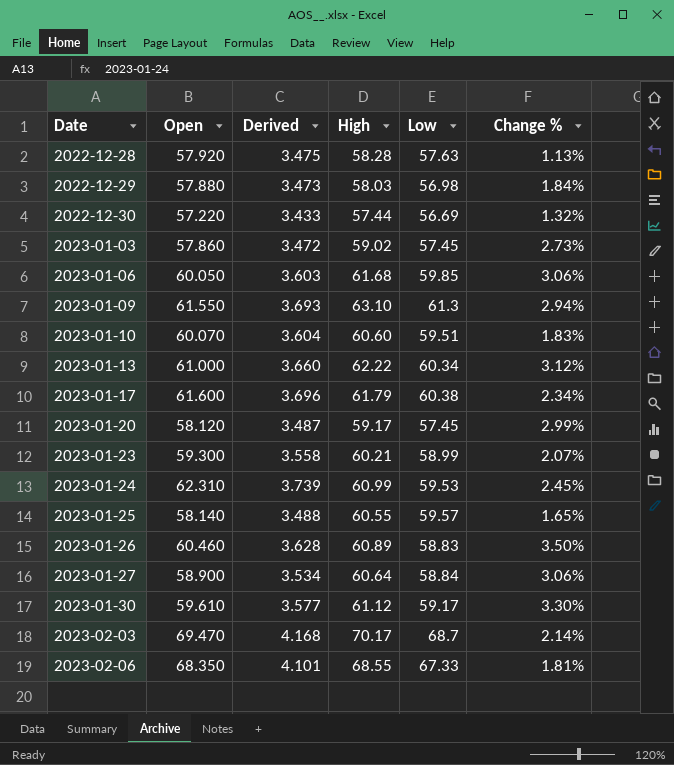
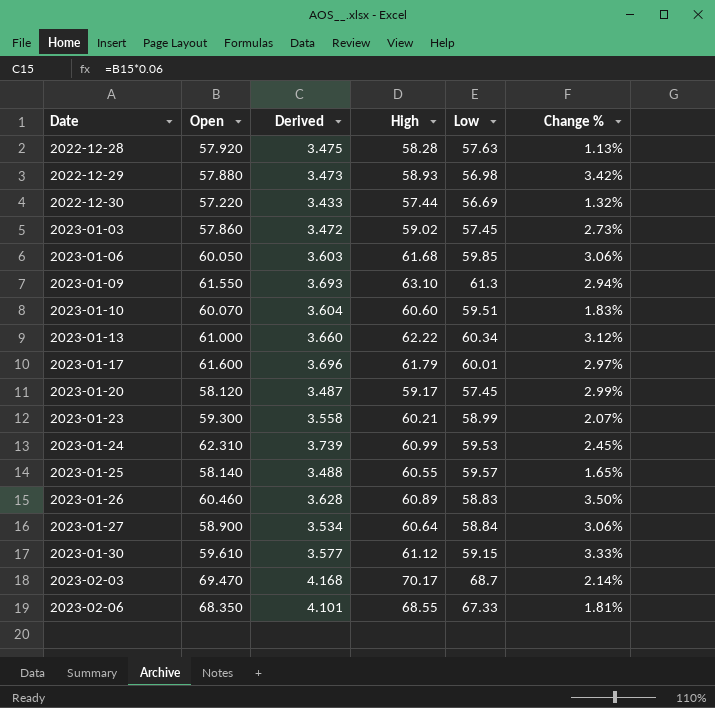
2022-12-29 | High: 58.03 -> 58.93
2022-12-29 | Change %: 1.84% -> 3.42%
2023-01-17 | Low: 60.38 -> 60.01
2023-01-17 | Change %: 2.34% -> 2.97%
2023-01-30 | Low: 59.17 -> 59.15
2023-01-30 | Change %: 3.30% -> 3.33%

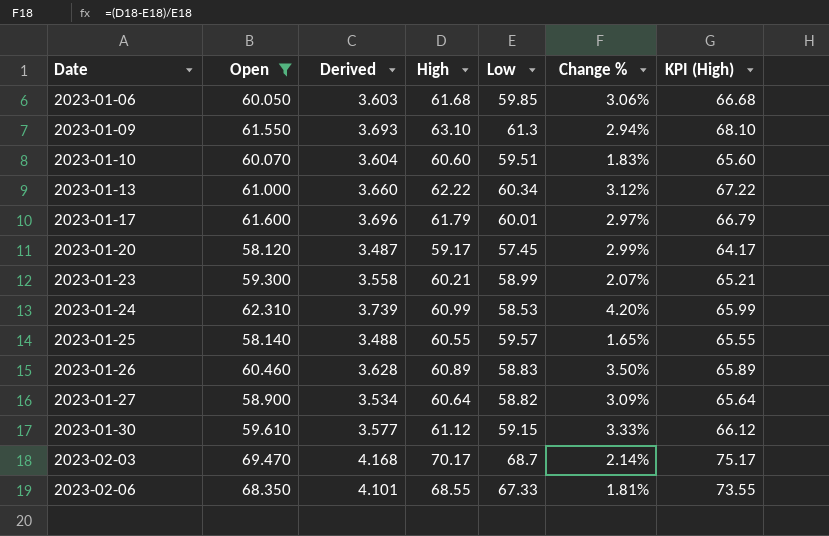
filter: none -> Open >= 58.120
column KPI (High) | formula: none -> [High] + 5
2023-01-24 | Low: 59.53 -> 58.53
2023-01-24 | Change %: 2.45% -> 4.20%
2023-01-27 | Low: 58.84 -> 58.82
2023-01-27 | Change %: 3.06% -> 3.09%

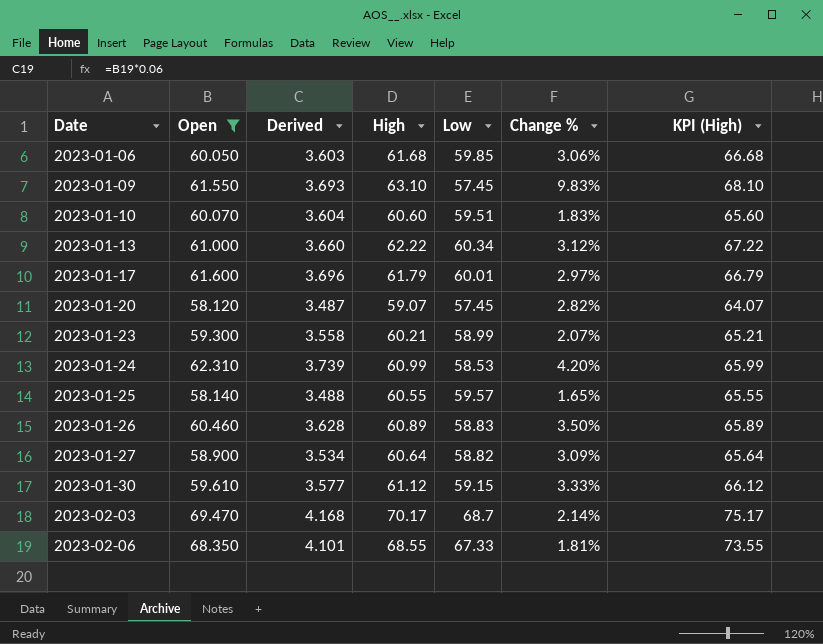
2023-01-09 | Low: 61.3 -> 57.45
2023-01-09 | Change %: 2.94% -> 9.83%
2023-01-20 | High: 59.17 -> 59.07
2023-01-20 | Change %: 2.99% -> 2.82%
2023-01-20 | KPI (High): 64.17 -> 64.07

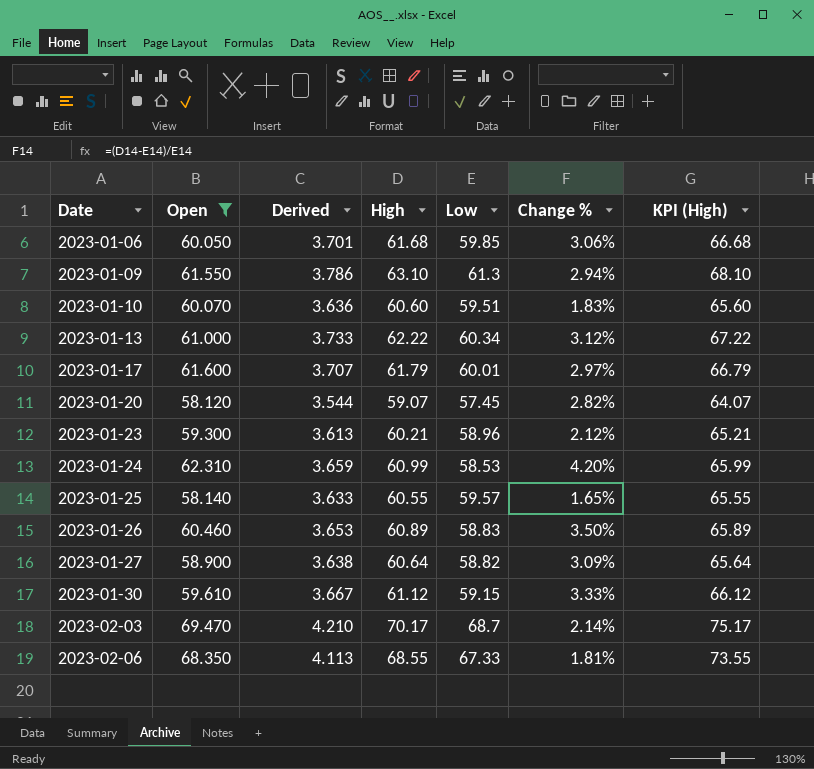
column Derived | formula: [Open] * 0.06 -> [High] * 0.06
2023-01-09 | Low: 57.45 -> 61.3
2023-01-09 | Change %: 9.83% -> 2.94%
2023-01-23 | Low: 58.99 -> 58.96
2023-01-23 | Change %: 2.07% -> 2.12%

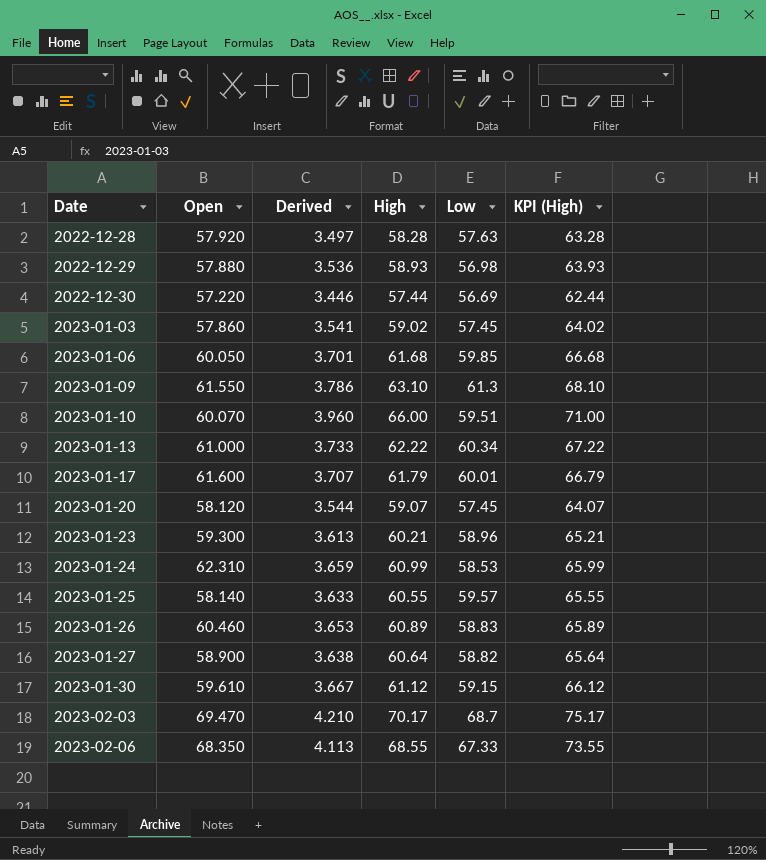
filter: Open >= 58.120 -> none
column Change % | formula: ([High] - [Low]) / [Low] -> none
2023-01-10 | Derived: 3.636 -> 3.960
2023-01-10 | High: 60.60 -> 66.00
2023-01-10 | KPI (High): 65.60 -> 71.00

